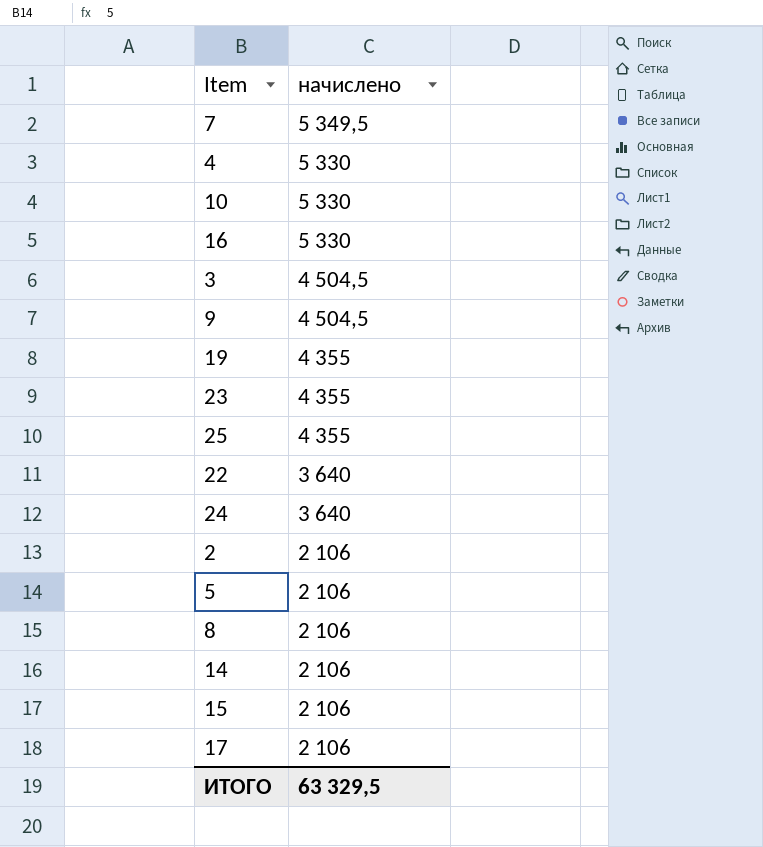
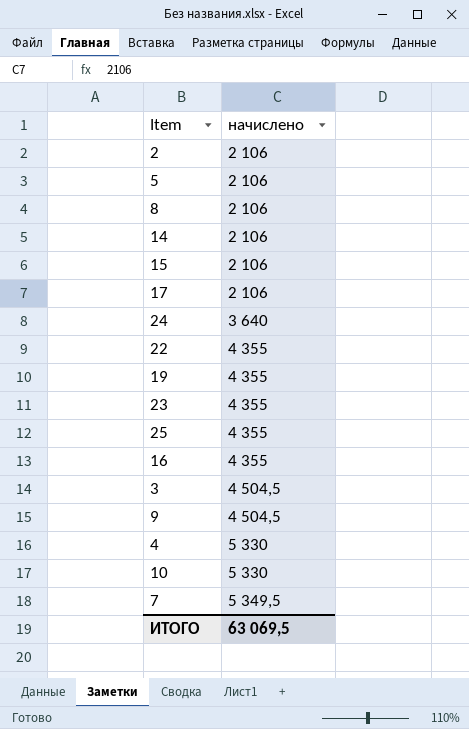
row order: начислено descending -> начислено ascending
22 | начислено: 3 640 -> 4 355
16 | начислено: 5 330 -> 4 355
ИТОГО | начислено: 63 329,5 -> 63 069,5

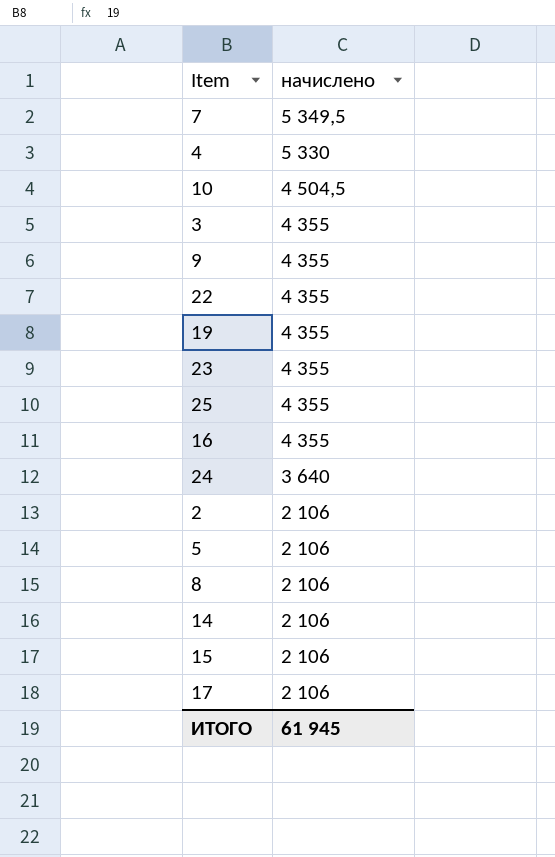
row order: начислено ascending -> начислено descending
10 | начислено: 5 330 -> 4 504,5
3 | начислено: 4 504,5 -> 4 355
9 | начислено: 4 504,5 -> 4 355
ИТОГО | начислено: 63 069,5 -> 61 945

